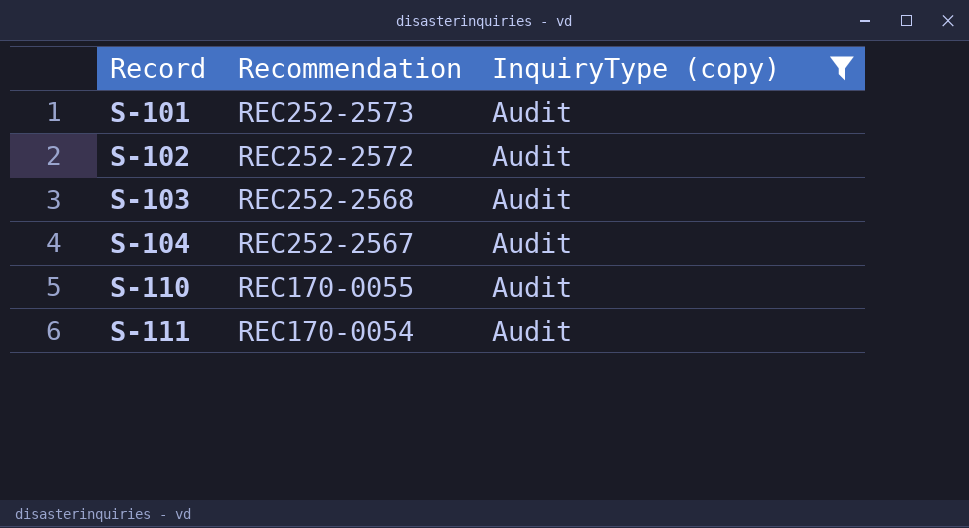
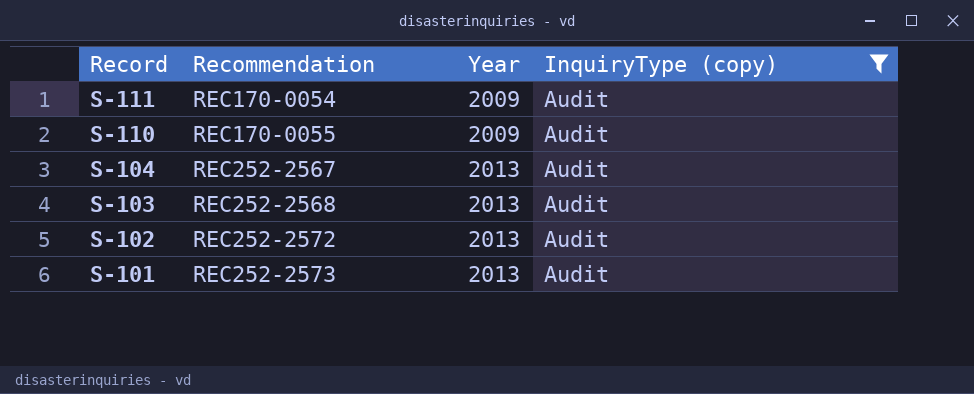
row order: Record ascending -> Record descending
column Year | position: none -> 3

